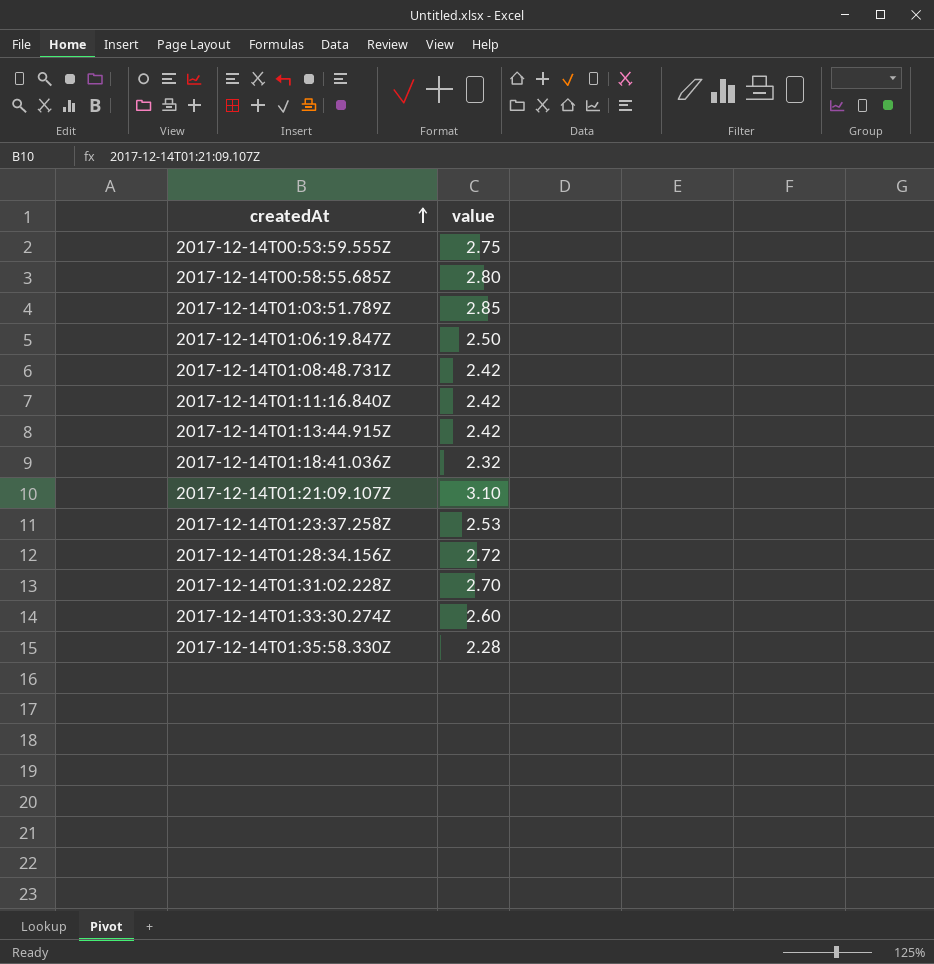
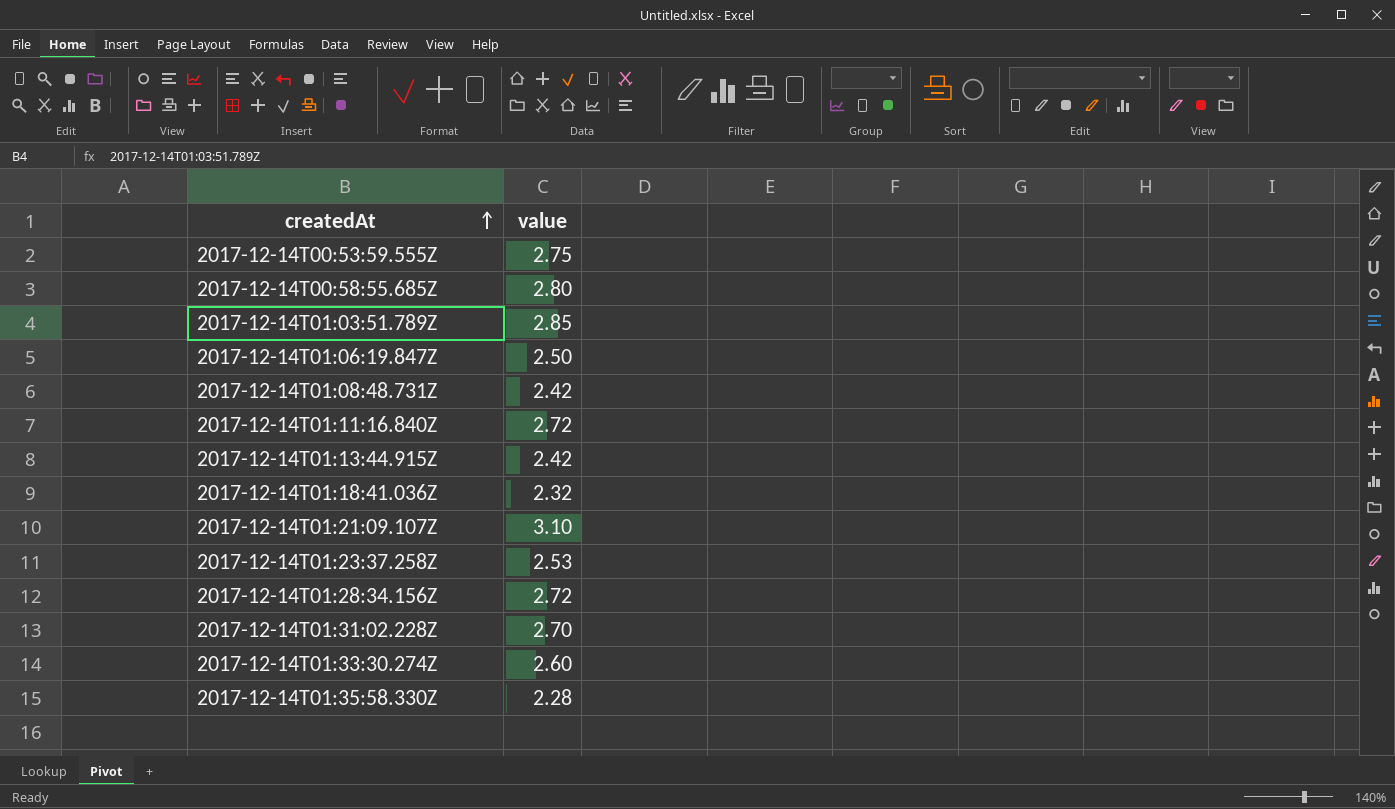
2017-12-14T01:11:16.840Z | value: 2.42 -> 2.72

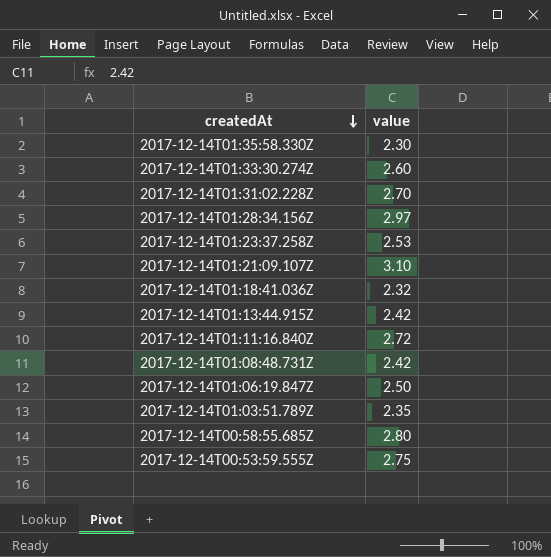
row order: createdAt ascending -> createdAt descending
2017-12-14T01:35:58.330Z | value: 2.28 -> 2.30
2017-12-14T01:28:34.156Z | value: 2.72 -> 2.97
2017-12-14T01:03:51.789Z | value: 2.85 -> 2.35

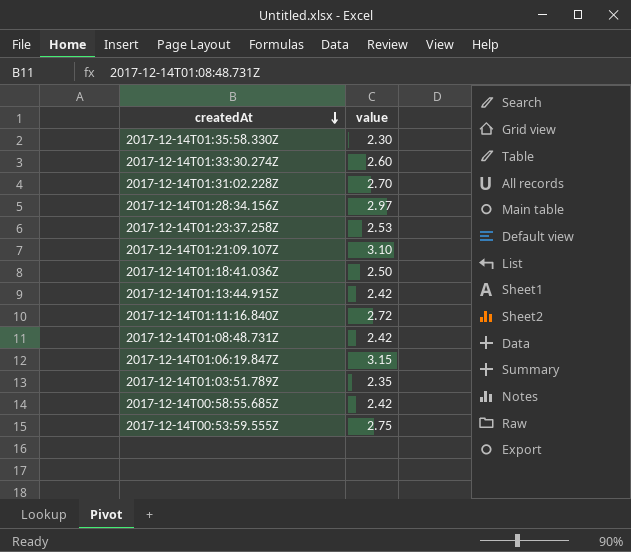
2017-12-14T01:18:41.036Z | value: 2.32 -> 2.50
2017-12-14T01:06:19.847Z | value: 2.50 -> 3.15
2017-12-14T00:58:55.685Z | value: 2.80 -> 2.42

